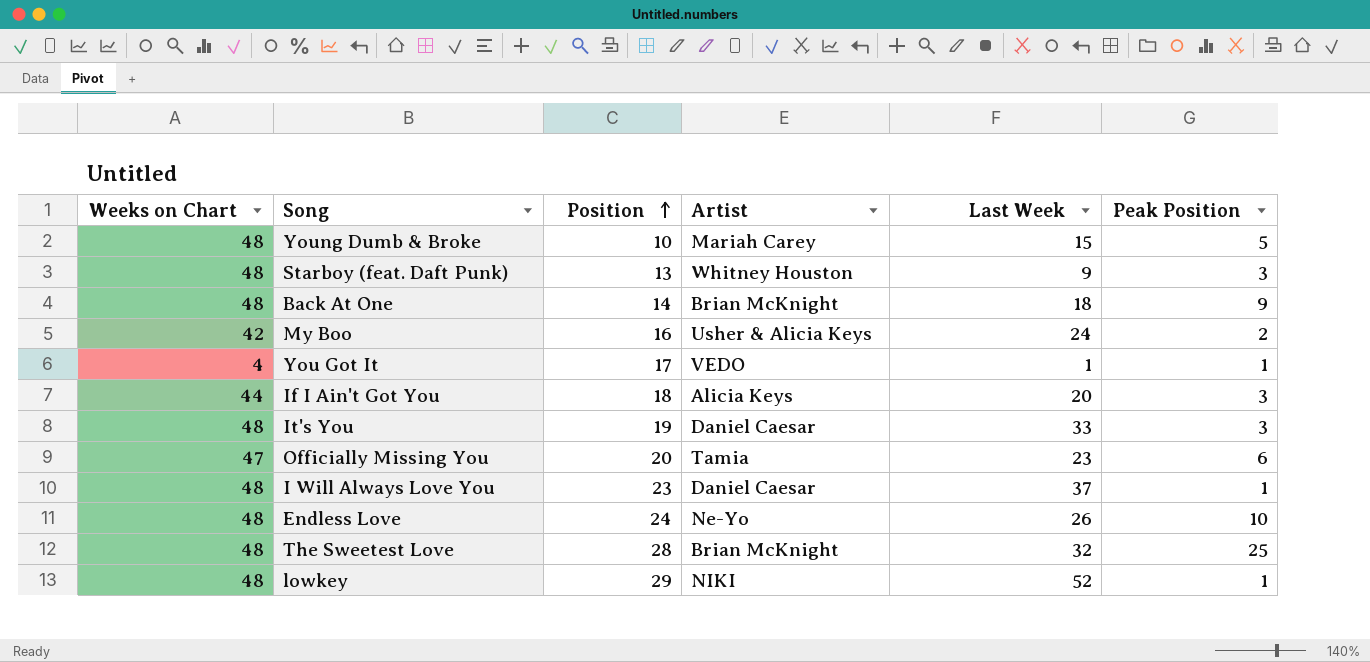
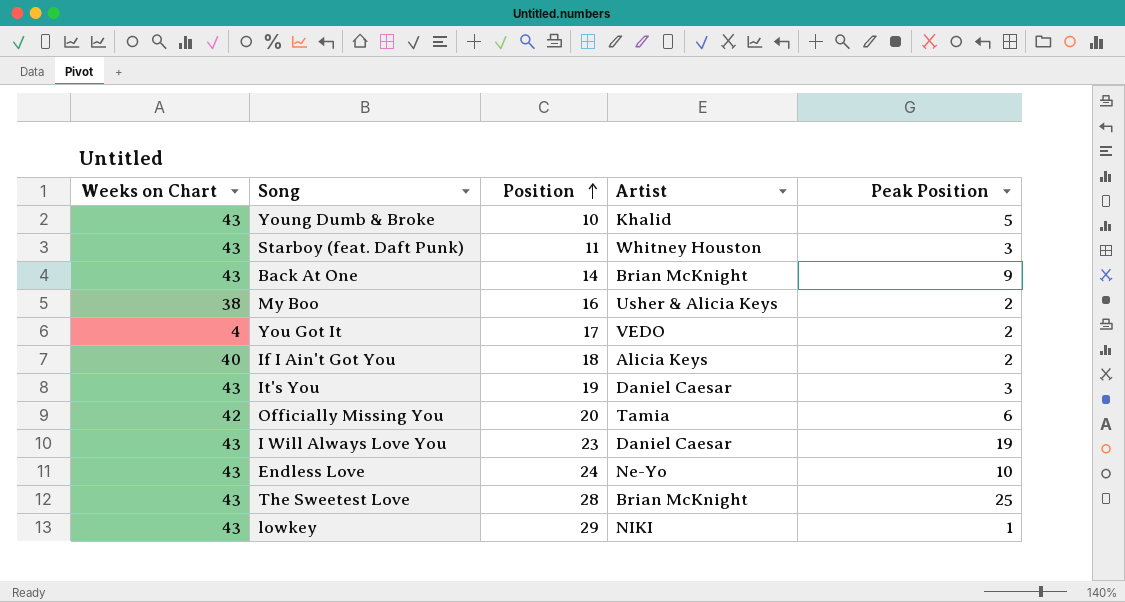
column Last Week | position: 5 -> none
Young Dumb & Broke | Weeks on Chart: 48 -> 43
Young Dumb & Broke | Artist: Mariah Carey -> Khalid
Starboy (feat. Daft Punk) | Weeks on Chart: 48 -> 43
Starboy (feat. Daft Punk) | Position: 13 -> 11
Back At One | Weeks on Chart: 48 -> 43
My Boo | Weeks on Chart: 42 -> 38
You Got It | Peak Position: 1 -> 2
If I Ain't Got You | Weeks on Chart: 44 -> 40
If I Ain't Got You | Peak Position: 3 -> 2
It's You | Weeks on Chart: 48 -> 43
Officially Missing You | Weeks on Chart: 47 -> 42
I Will Always Love You | Weeks on Chart: 48 -> 43
I Will Always Love You | Peak Position: 1 -> 19
Endless Love | Weeks on Chart: 48 -> 43
The Sweetest Love | Weeks on Chart: 48 -> 43
lowkey | Weeks on Chart: 48 -> 43

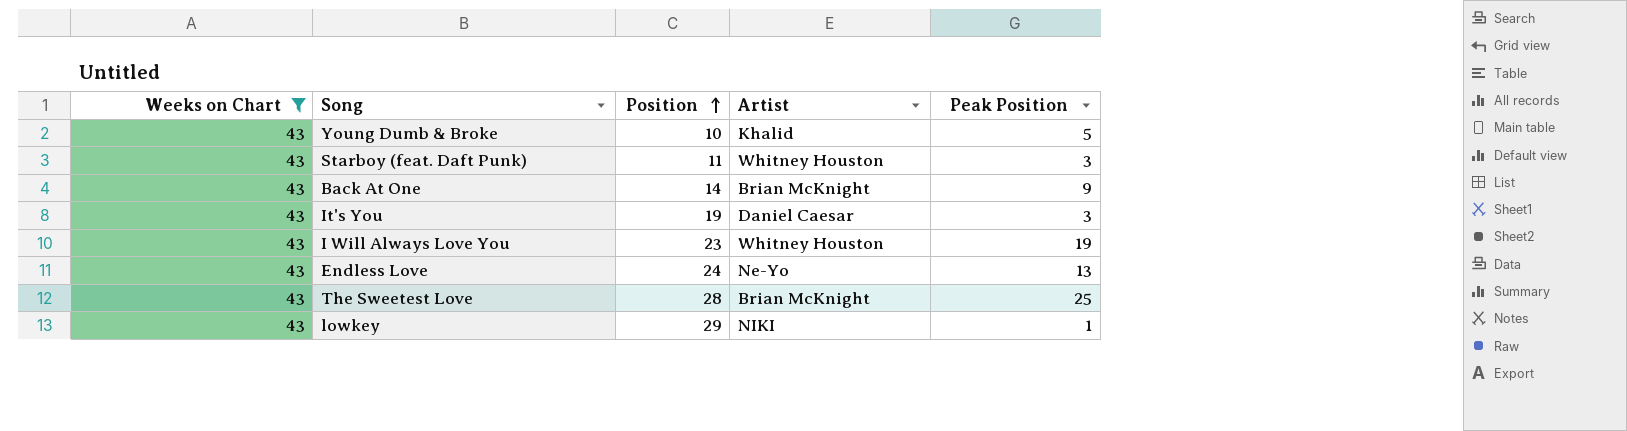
filter: none -> Weeks on Chart = 43
I Will Always Love You | Artist: Daniel Caesar -> Whitney Houston
Endless Love | Peak Position: 10 -> 13

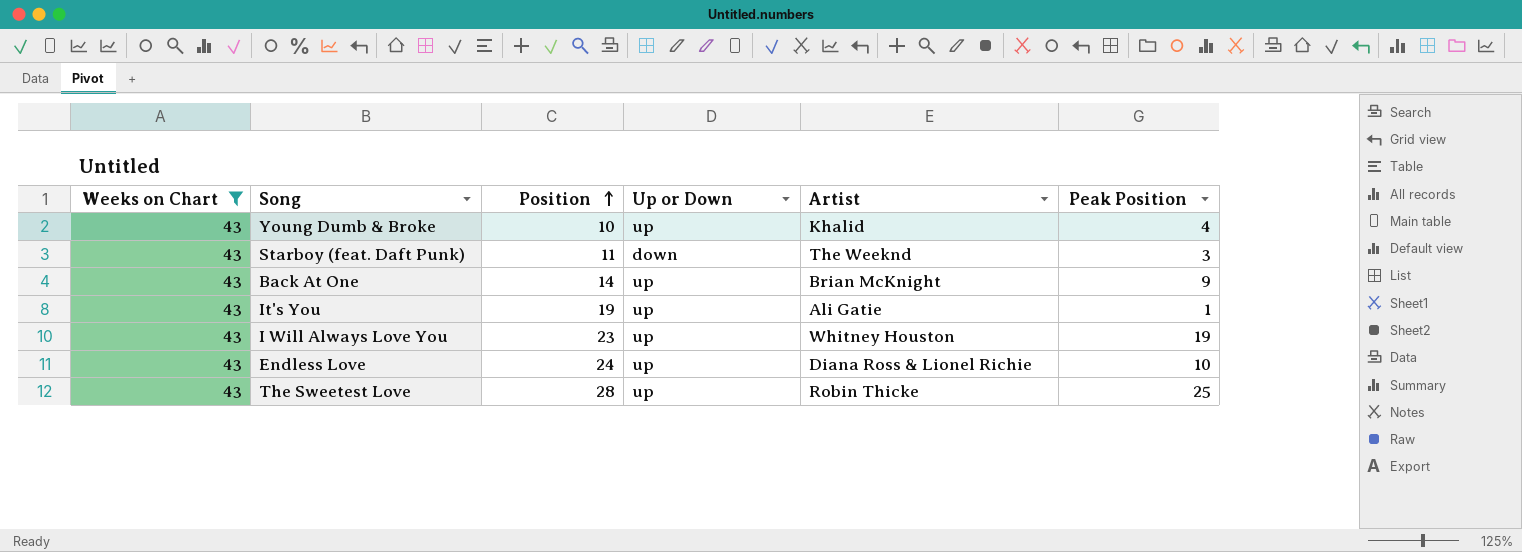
column Up or Down | position: none -> 4
row lowkey: 43 | 29 | NIKI | 1 -> none
Young Dumb & Broke | Peak Position: 5 -> 4
Starboy (feat. Daft Punk) | Artist: Whitney Houston -> The Weeknd
It's You | Artist: Daniel Caesar -> Ali Gatie
It's You | Peak Position: 3 -> 1
Endless Love | Artist: Ne-Yo -> Diana Ross & Lionel Richie
Endless Love | Peak Position: 13 -> 10
The Sweetest Love | Artist: Brian McKnight -> Robin Thicke

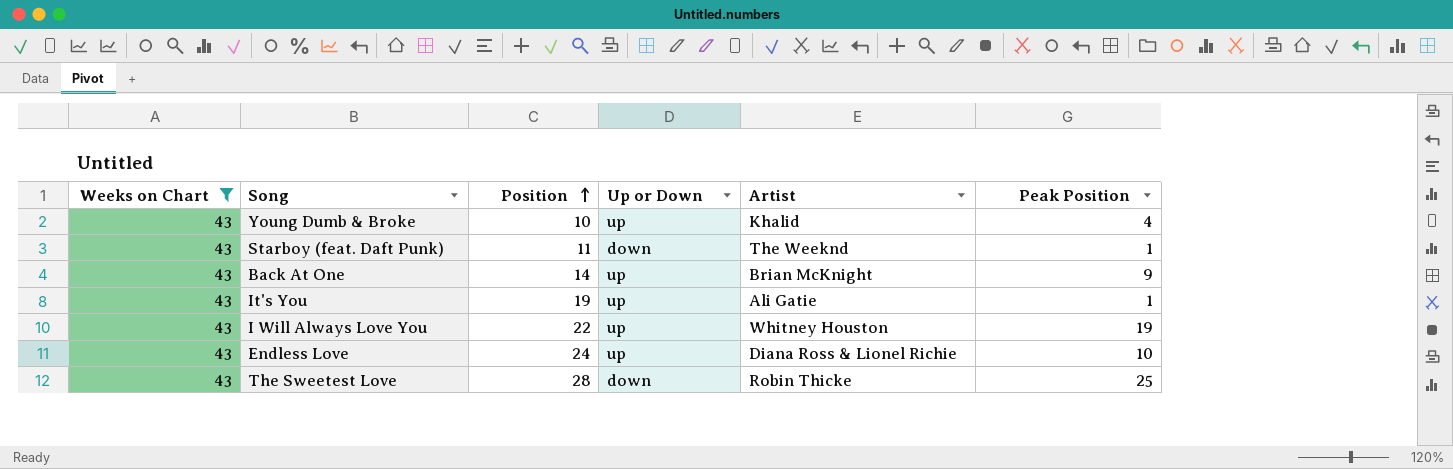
Starboy (feat. Daft Punk) | Peak Position: 3 -> 1
I Will Always Love You | Position: 23 -> 22
The Sweetest Love | Up or Down: up -> down

